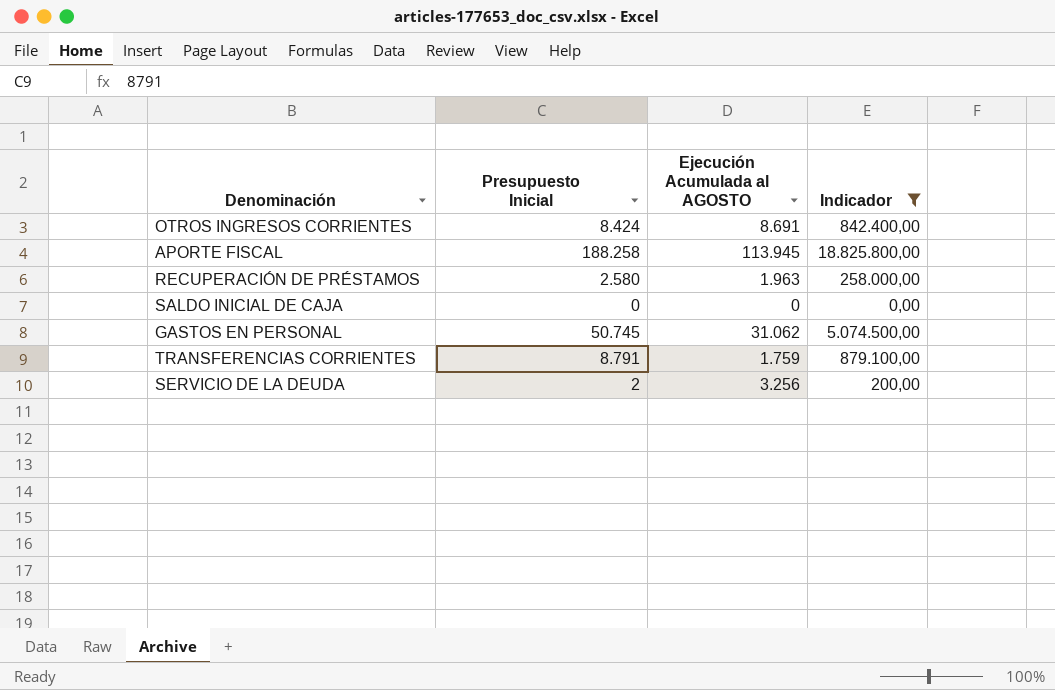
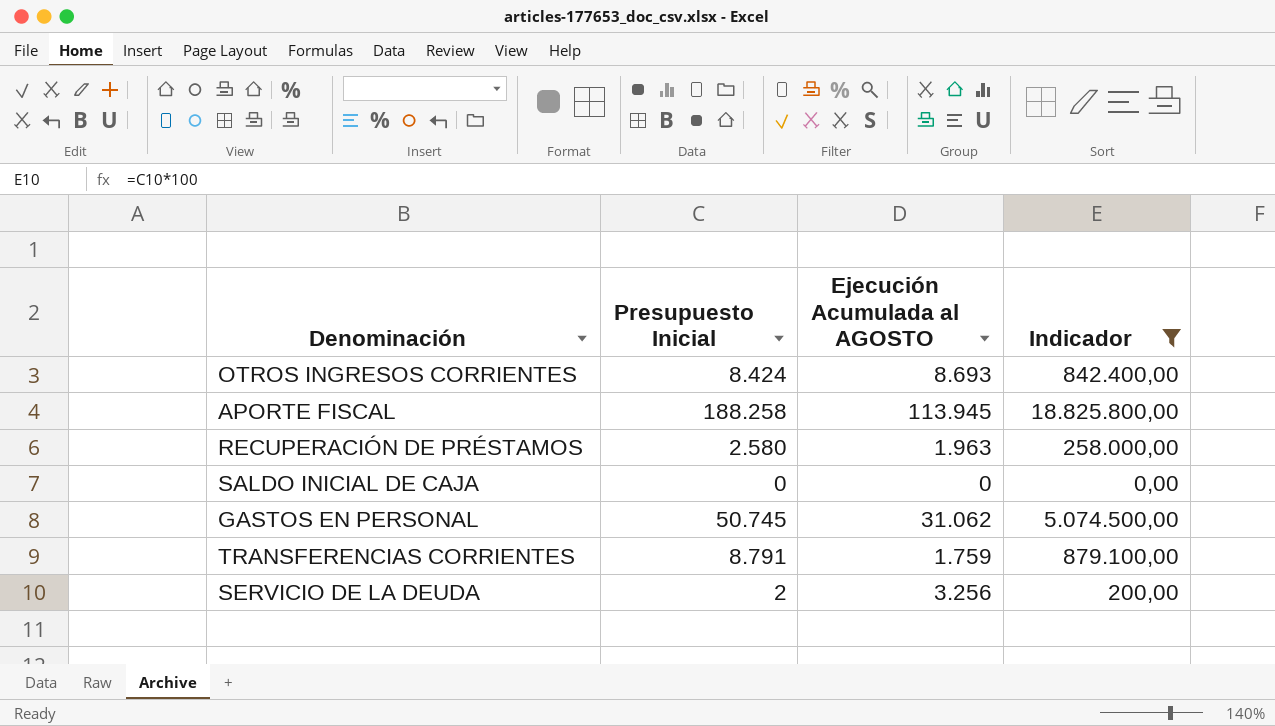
OTROS INGRESOS CORRIENTES | Ejecución Acumulada al AGOSTO: 8.691 -> 8.693

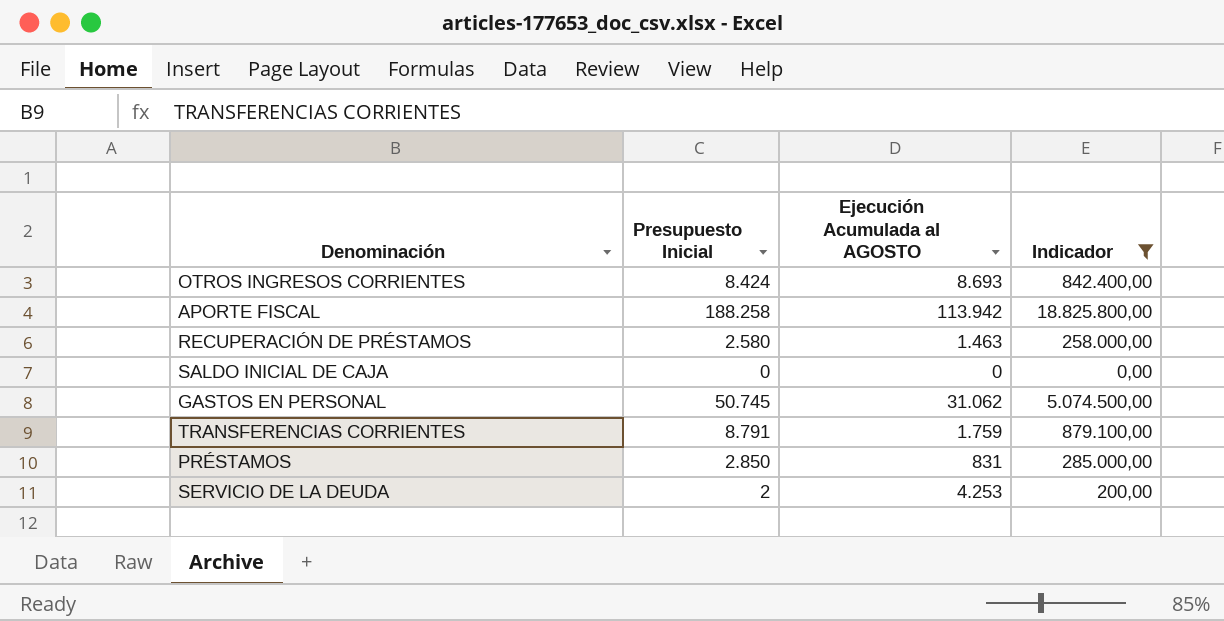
APORTE FISCAL | Ejecución Acumulada al AGOSTO: 113.945 -> 113.942
RECUPERACIÓN DE PRÉSTAMOS | Ejecución Acumulada al AGOSTO: 1.963 -> 1.463
row PRÉSTAMOS: none -> 2.850 | 831 | 285.000,00
SERVICIO DE LA DEUDA | Ejecución Acumulada al AGOSTO: 3.256 -> 4.253

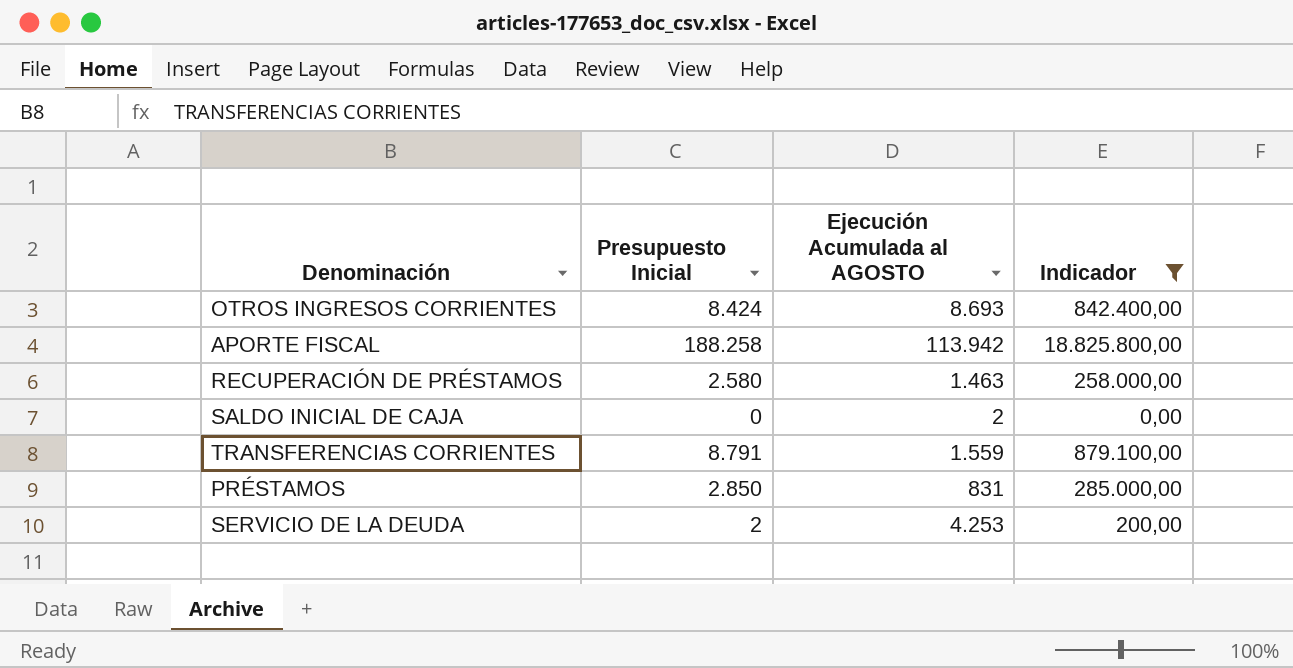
row GASTOS EN PERSONAL: 50.745 | 31.062 | 5.074.500,00 -> none
SALDO INICIAL DE CAJA | Ejecución Acumulada al AGOSTO: 0 -> 2
TRANSFERENCIAS CORRIENTES | Ejecución Acumulada al AGOSTO: 1.759 -> 1.559

